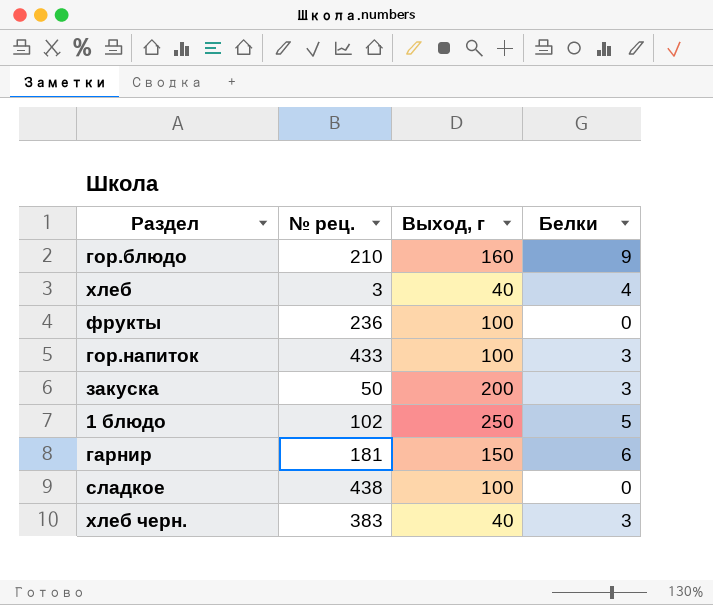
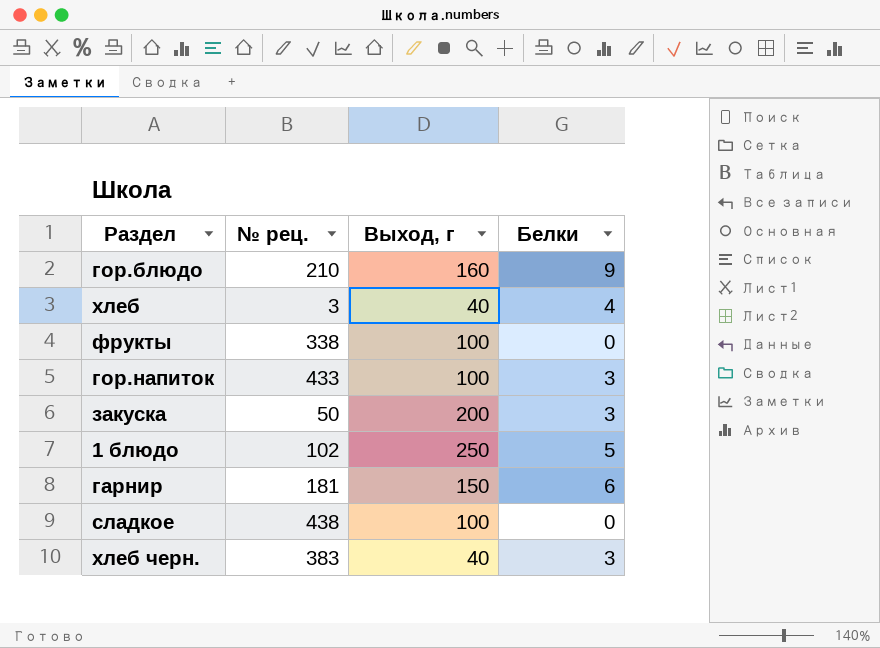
фрукты | № рец.: 236 -> 338

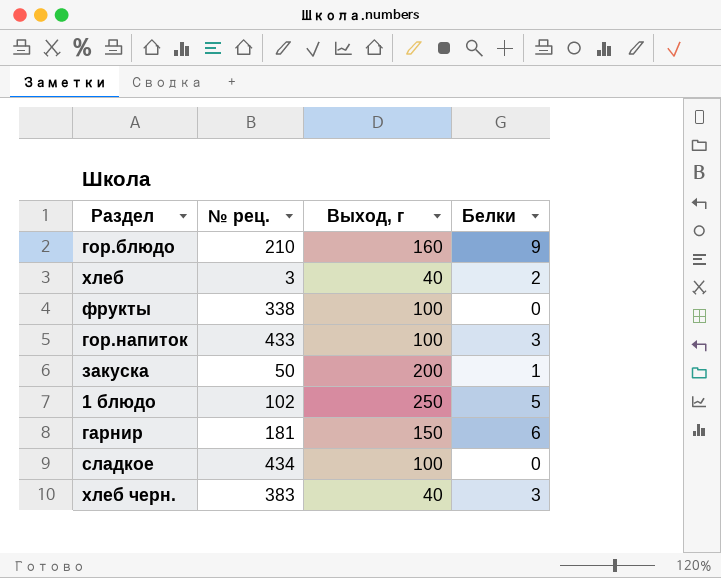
хлеб | Белки: 4 -> 2
закуска | Белки: 3 -> 1
сладкое | № рец.: 438 -> 434

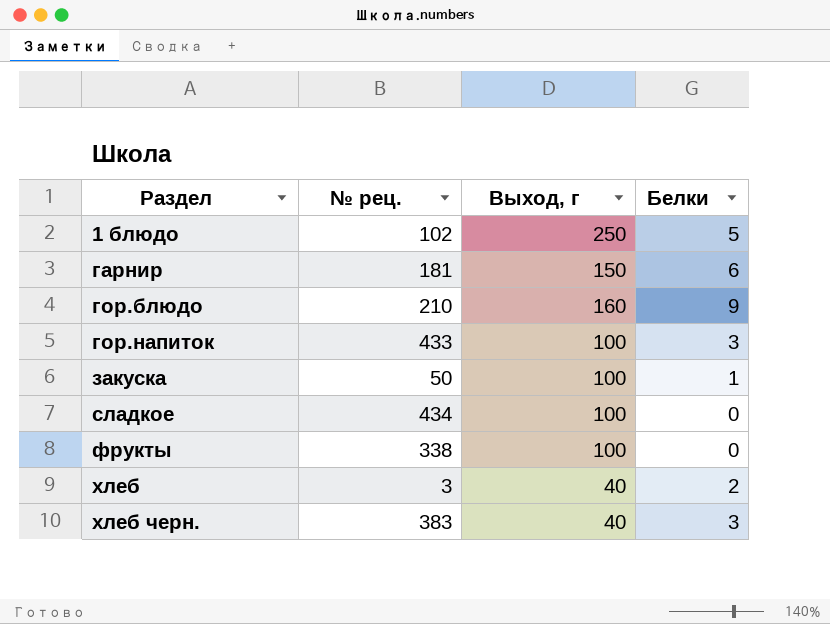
row order: none -> Раздел ascending
закуска | Выход, г: 200 -> 100

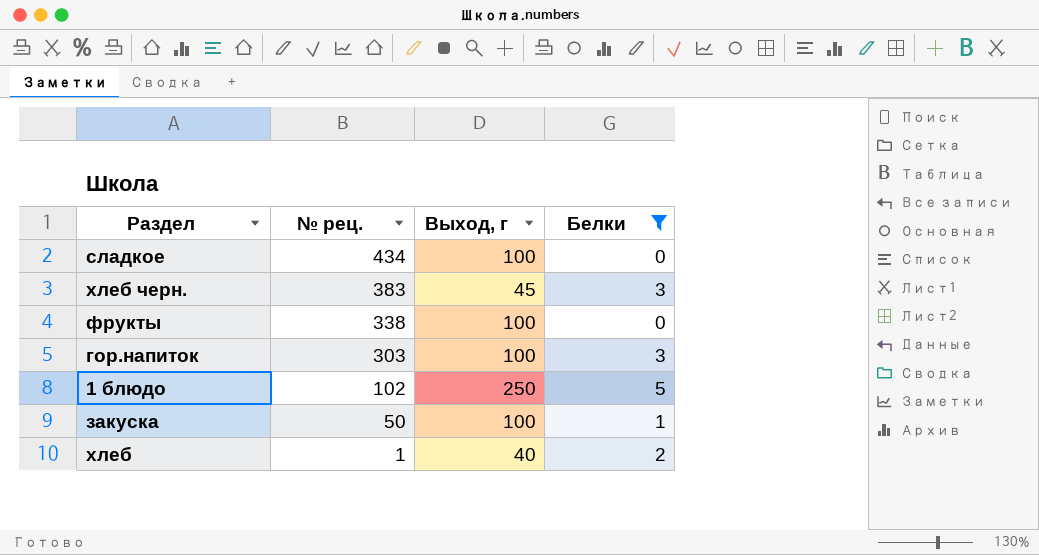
filter: none -> Белки <= 5
row order: Раздел ascending -> № рец. descending
хлеб черн. | Выход, г: 40 -> 45
гор.напиток | № рец.: 433 -> 303
хлеб | № рец.: 3 -> 1

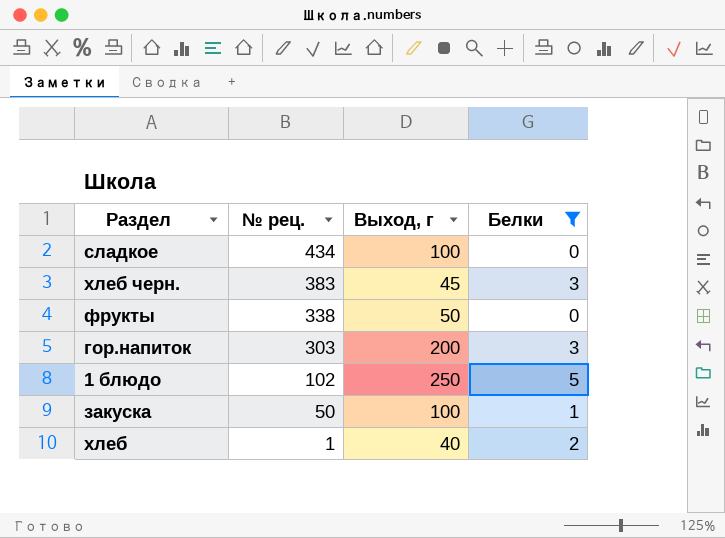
фрукты | Выход, г: 100 -> 50
гор.напиток | Выход, г: 100 -> 200

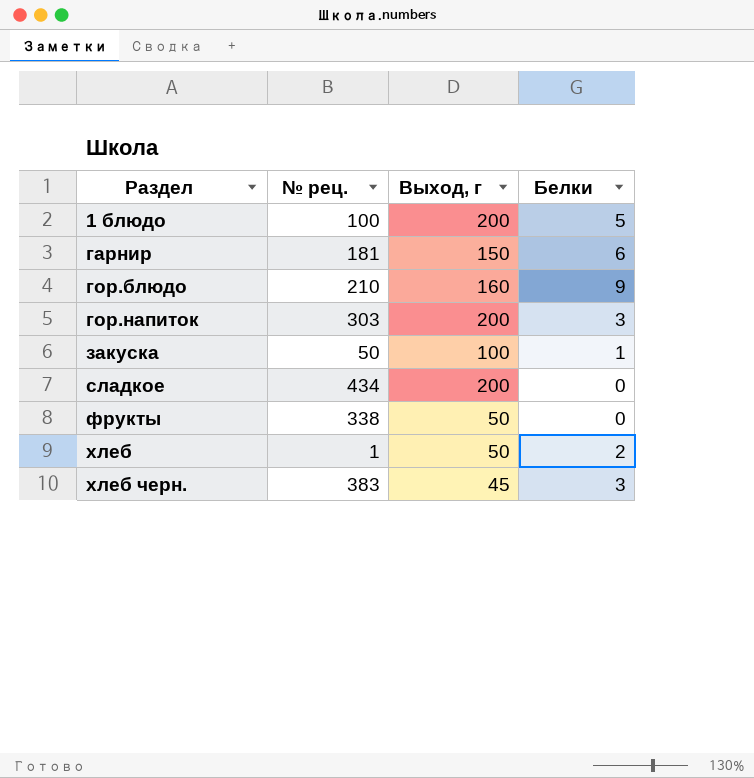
filter: Белки <= 5 -> none
row order: № рец. descending -> Раздел ascending
1 блюдо | № рец.: 102 -> 100
1 блюдо | Выход, г: 250 -> 200
сладкое | Выход, г: 100 -> 200
хлеб | Выход, г: 40 -> 50

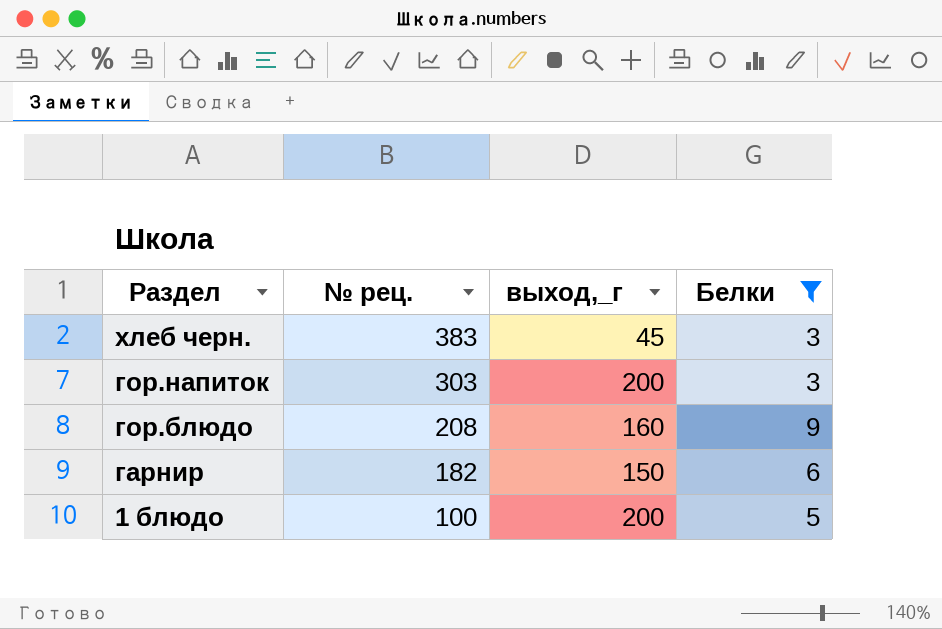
filter: none -> Белки >= 3
row order: Раздел ascending -> Раздел descending
column name: Выход, г -> выход,_г
гор.блюдо | № рец.: 210 -> 208
гарнир | № рец.: 181 -> 182

